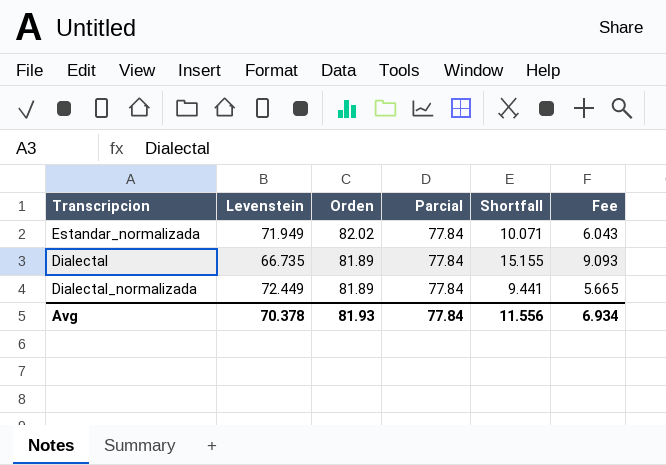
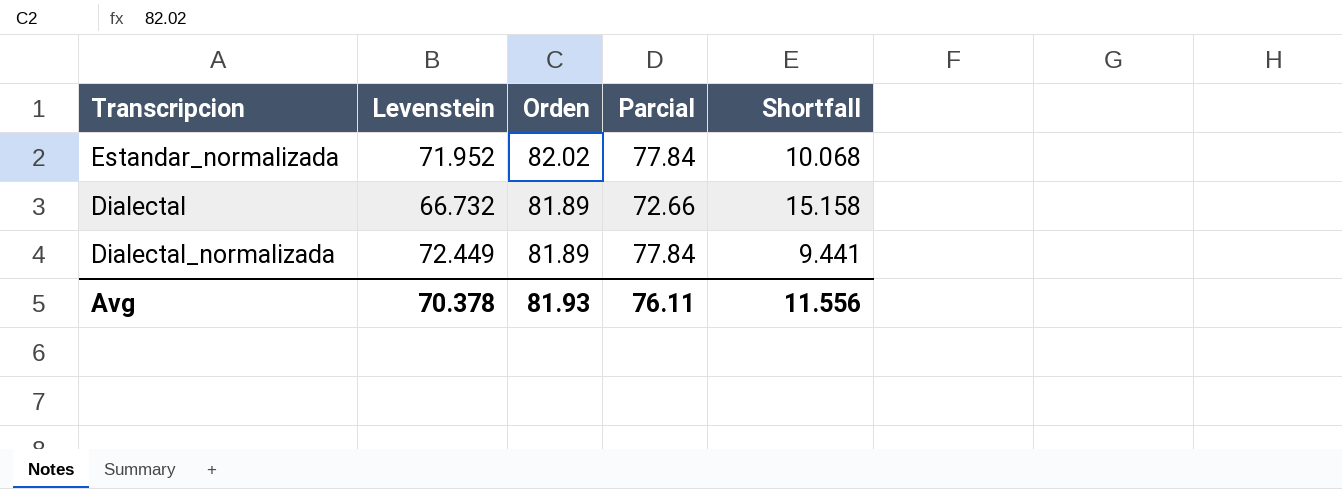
column Fee | formula: [Shortfall] * 0.6 -> none
Estandar_normalizada | Levenstein: 71.949 -> 71.952
Estandar_normalizada | Shortfall: 10.071 -> 10.068
Dialectal | Levenstein: 66.735 -> 66.732
Dialectal | Parcial: 77.84 -> 72.66
Dialectal | Shortfall: 15.155 -> 15.158
Avg | Parcial: 77.84 -> 76.11

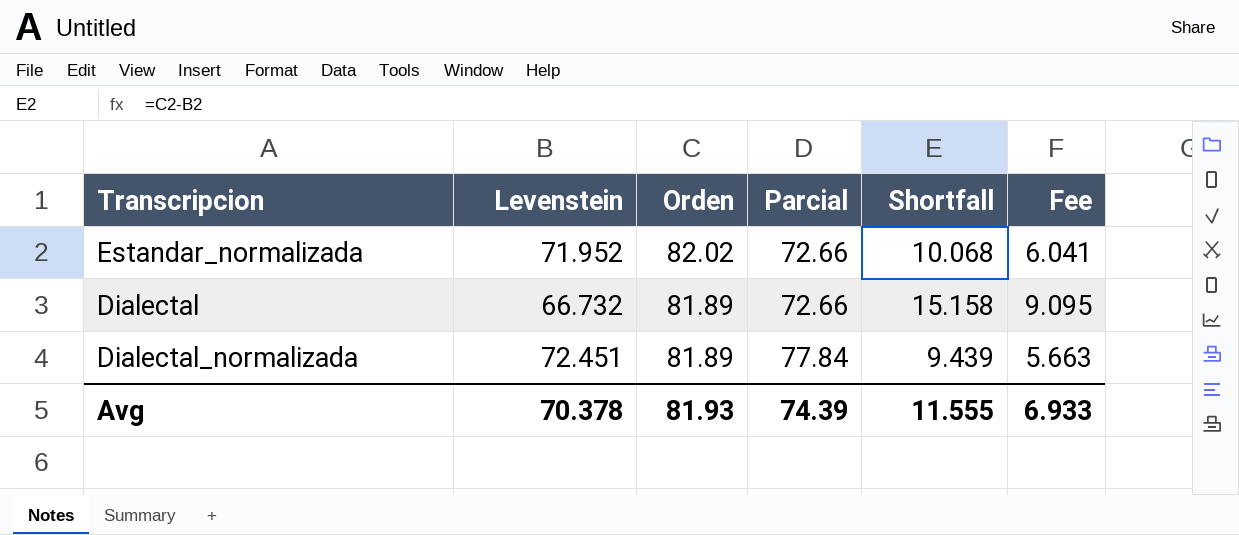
column Fee | formula: none -> [Shortfall] * 0.6
Estandar_normalizada | Parcial: 77.84 -> 72.66
Dialectal_normalizada | Levenstein: 72.449 -> 72.451
Dialectal_normalizada | Shortfall: 9.441 -> 9.439
Avg | Parcial: 76.11 -> 74.39
Avg | Shortfall: 11.556 -> 11.555

